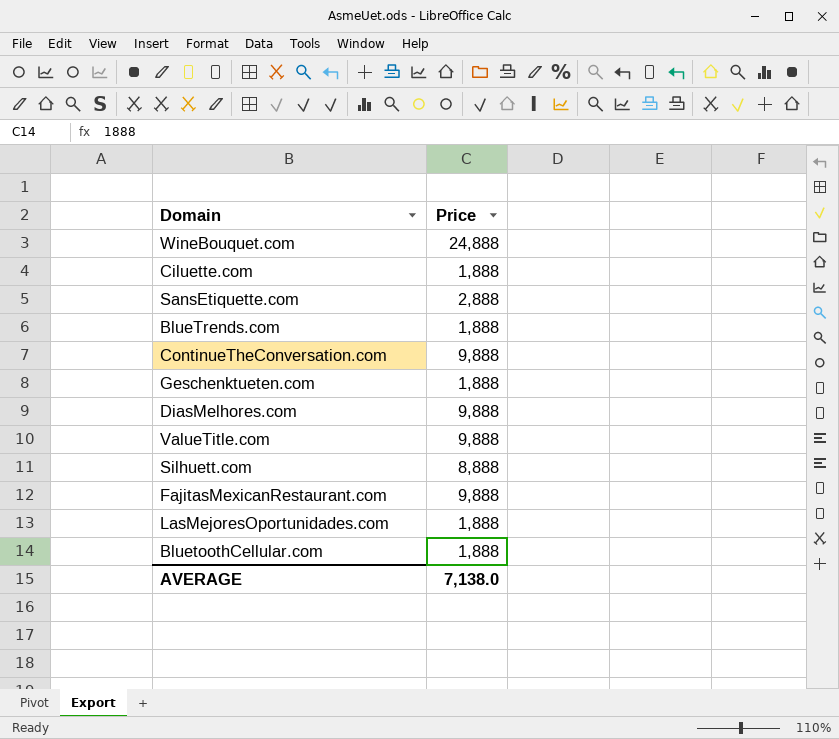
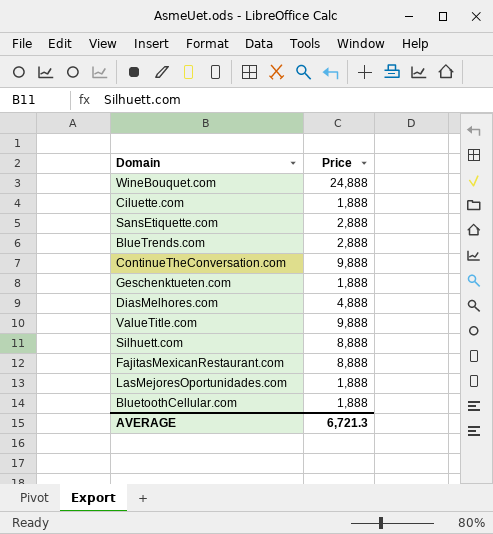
BlueTrends.com | Price: 1,888 -> 2,888
DiasMelhores.com | Price: 9,888 -> 4,888
FajitasMexicanRestaurant.com | Price: 9,888 -> 8,888
AVERAGE | Price: 7,138.0 -> 6,721.3

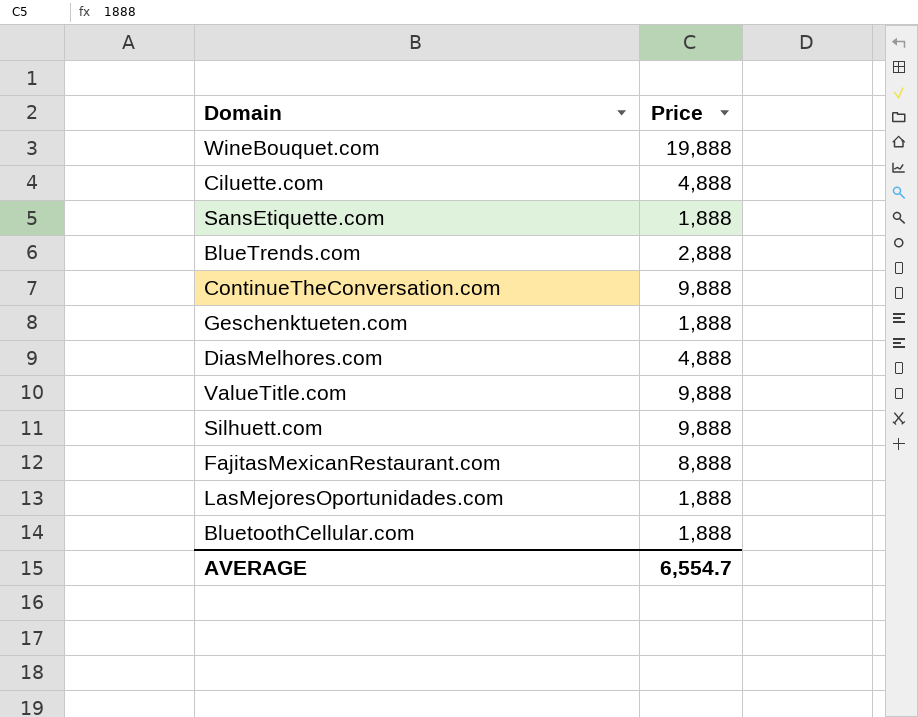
WineBouquet.com | Price: 24,888 -> 19,888
Ciluette.com | Price: 1,888 -> 4,888
SansEtiquette.com | Price: 2,888 -> 1,888
Silhuett.com | Price: 8,888 -> 9,888
AVERAGE | Price: 6,721.3 -> 6,554.7

